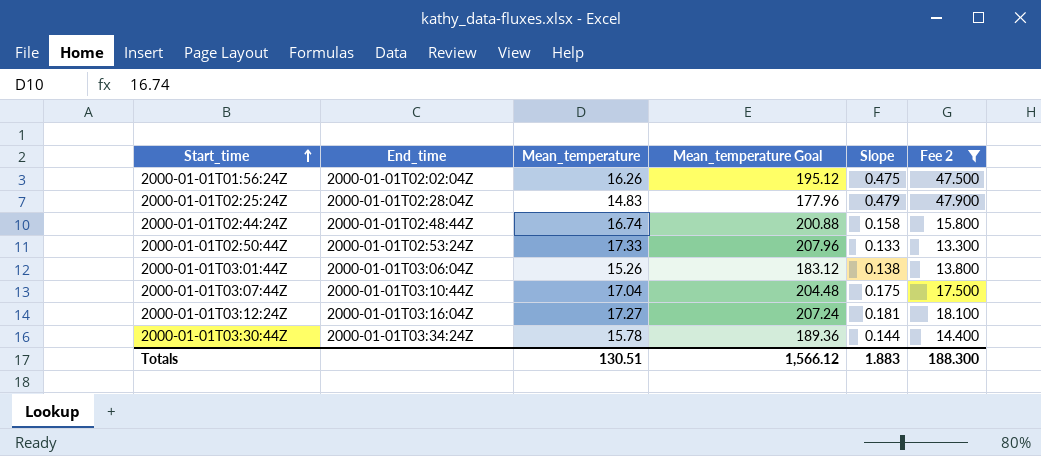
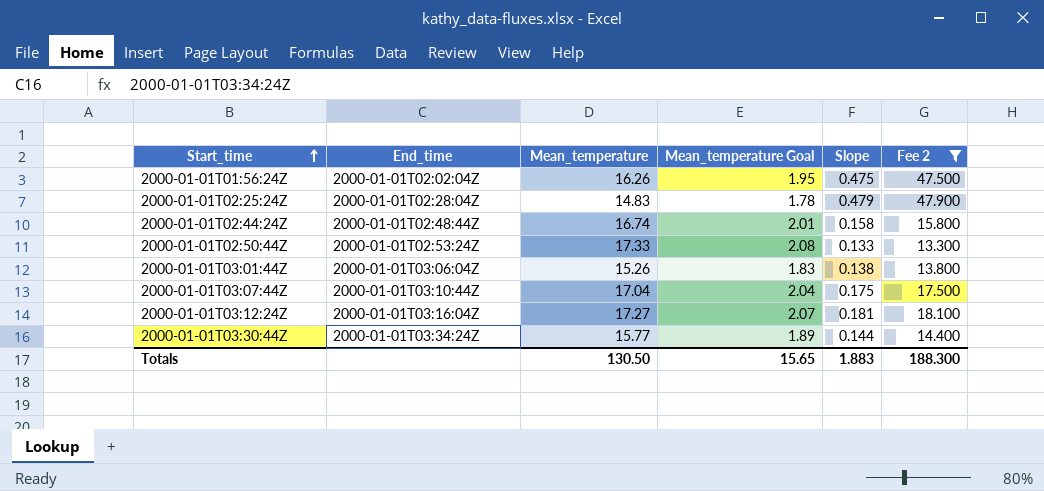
column Mean_temperature Goal | formula: [Mean_temperature] * 12 -> [Mean_temperature] * 0.12
2000-01-01T03:30:44Z | Mean_temperature: 15.78 -> 15.77
Totals | Mean_temperature: 130.51 -> 130.50
Totals | Mean_temperature Goal: 1,566.12 -> 15.65

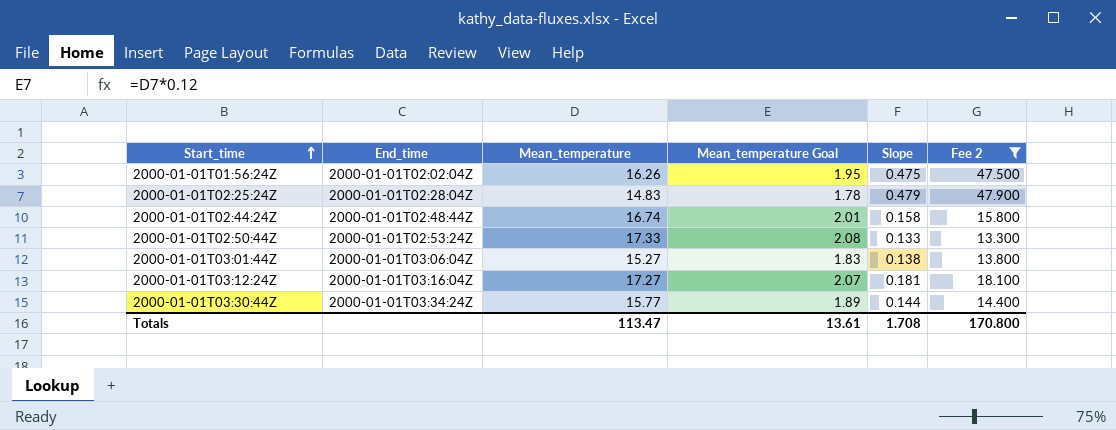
row 2000-01-01T03:07:44Z: 2000-01-01T03:10:44Z | 17.04 | 2.04 | 0.175 | 17.500 -> none
2000-01-01T03:01:44Z | Mean_temperature: 15.26 -> 15.27
Totals | Mean_temperature: 130.50 -> 113.47
Totals | Mean_temperature Goal: 15.65 -> 13.61
Totals | Slope: 1.883 -> 1.708
Totals | Fee 2: 188.300 -> 170.800

